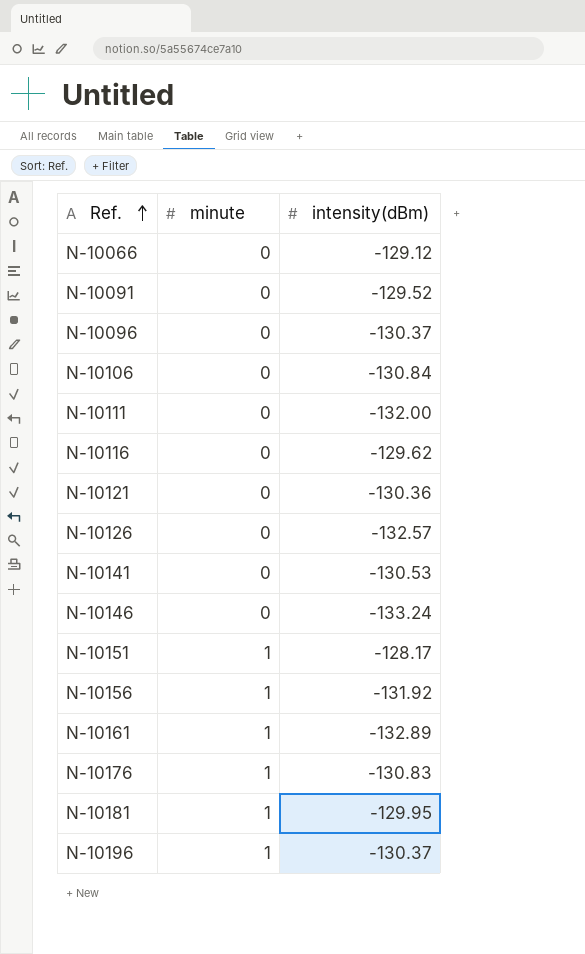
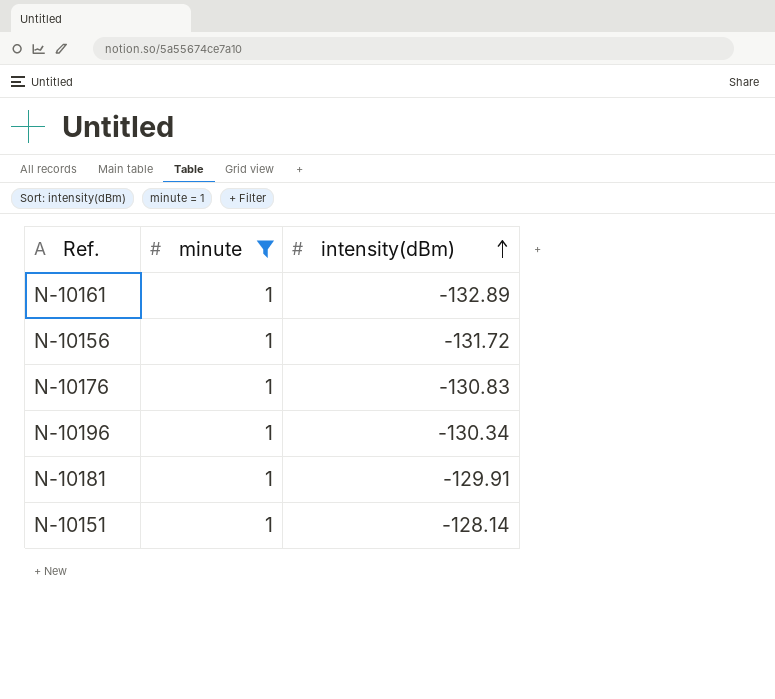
filter: none -> minute = 1
row order: Ref. ascending -> intensity(dBm) ascending
N-10156 | intensity(dBm): -131.92 -> -131.72
N-10196 | intensity(dBm): -130.37 -> -130.34
N-10181 | intensity(dBm): -129.95 -> -129.91
N-10151 | intensity(dBm): -128.17 -> -128.14

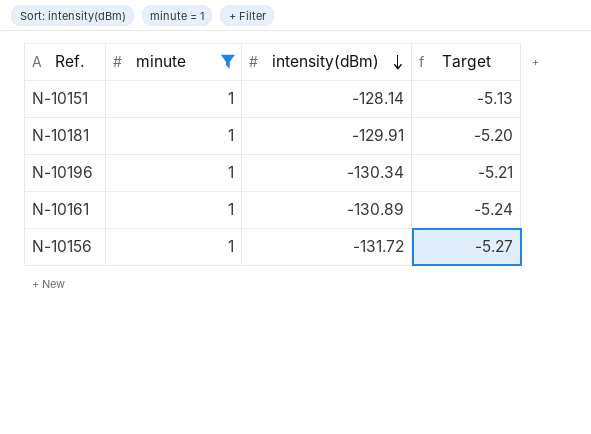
row order: intensity(dBm) ascending -> intensity(dBm) descending
column Target | formula: none -> [intensity(dBm)] * 0.04
row N-10176: 1 | -130.83 -> none
N-10161 | intensity(dBm): -132.89 -> -130.89

